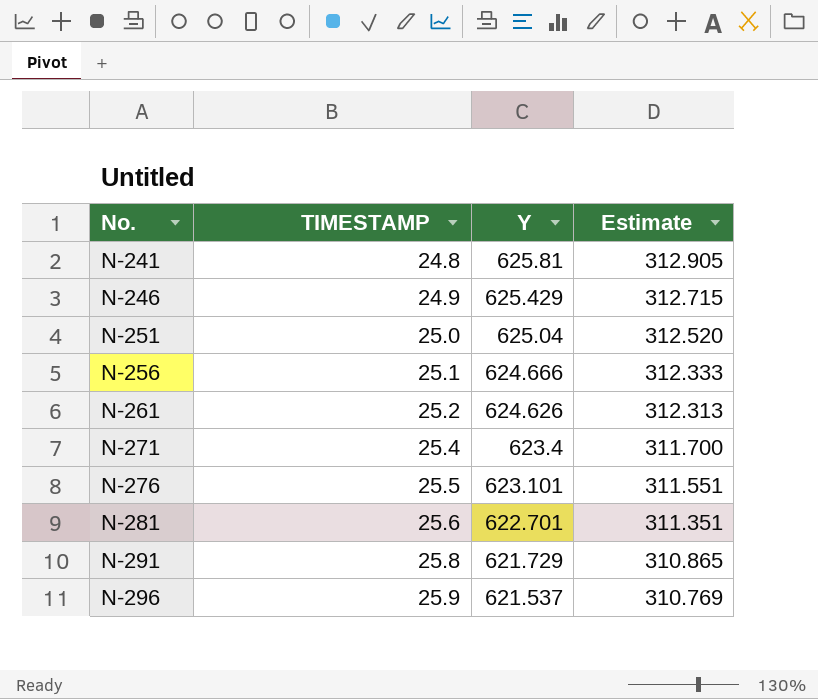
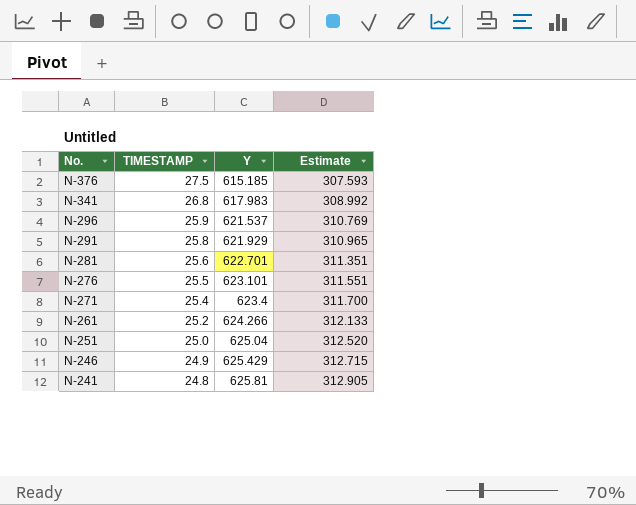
row order: No. ascending -> No. descending
row N-256: 25.1 | 624.666 | 312.333 -> none
row N-376: none -> 27.5 | 615.185 | 307.593
row N-341: none -> 26.8 | 617.983 | 308.992
N-291 | Y: 621.729 -> 621.929
N-291 | Estimate: 310.865 -> 310.965
N-261 | Y: 624.626 -> 624.266
N-261 | Estimate: 312.313 -> 312.133

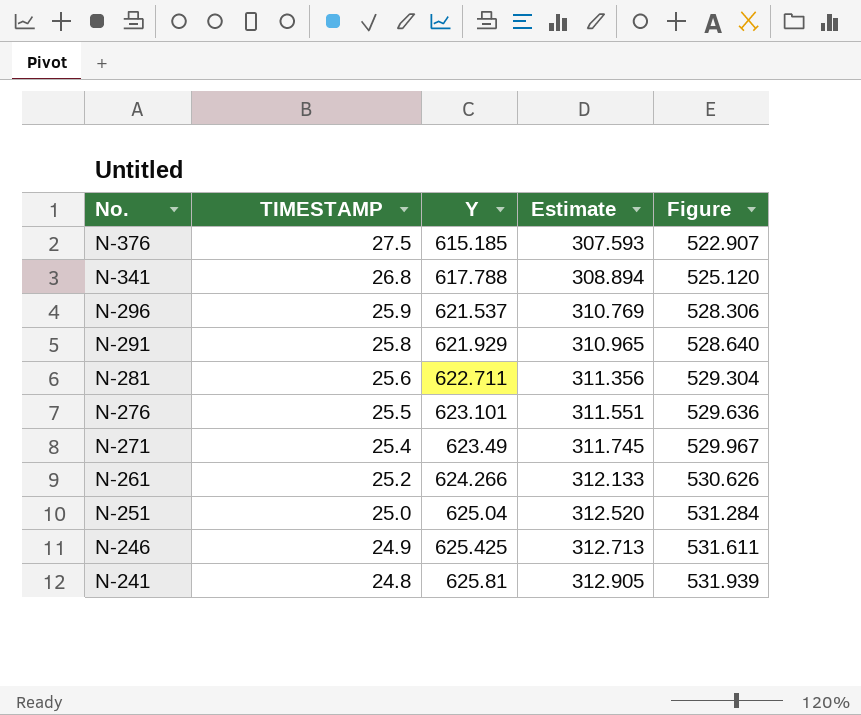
column Figure | formula: none -> [Y] * 0.85
N-341 | Y: 617.983 -> 617.788
N-341 | Estimate: 308.992 -> 308.894
N-281 | Y: 622.701 -> 622.711
N-281 | Estimate: 311.351 -> 311.356
N-271 | Y: 623.4 -> 623.49
N-271 | Estimate: 311.700 -> 311.745
N-246 | Y: 625.429 -> 625.425
N-246 | Estimate: 312.715 -> 312.713

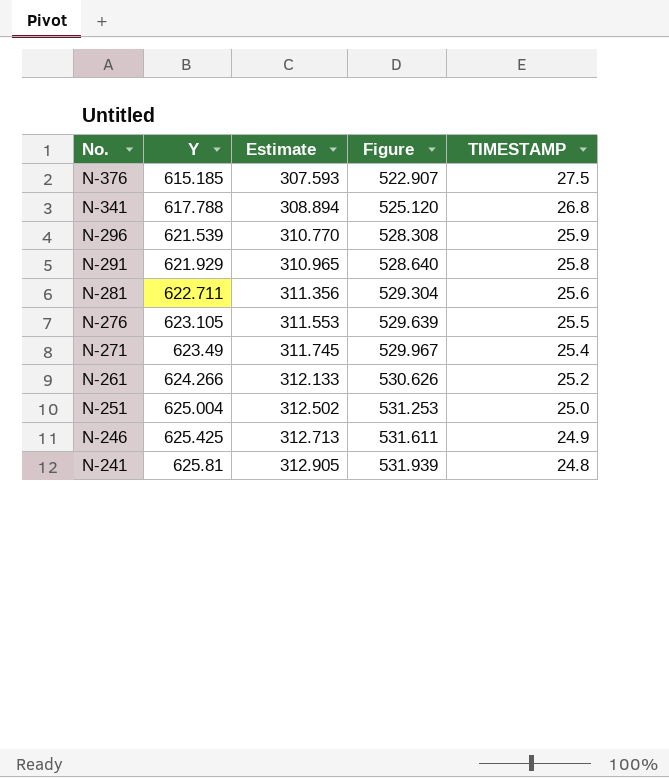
column TIMESTAMP | position: 2 -> 5
N-296 | Y: 621.537 -> 621.539
N-296 | Estimate: 310.769 -> 310.770
N-296 | Figure: 528.306 -> 528.308
N-276 | Y: 623.101 -> 623.105
N-276 | Estimate: 311.551 -> 311.553
N-276 | Figure: 529.636 -> 529.639
N-251 | Y: 625.04 -> 625.004
N-251 | Estimate: 312.520 -> 312.502
N-251 | Figure: 531.284 -> 531.253

